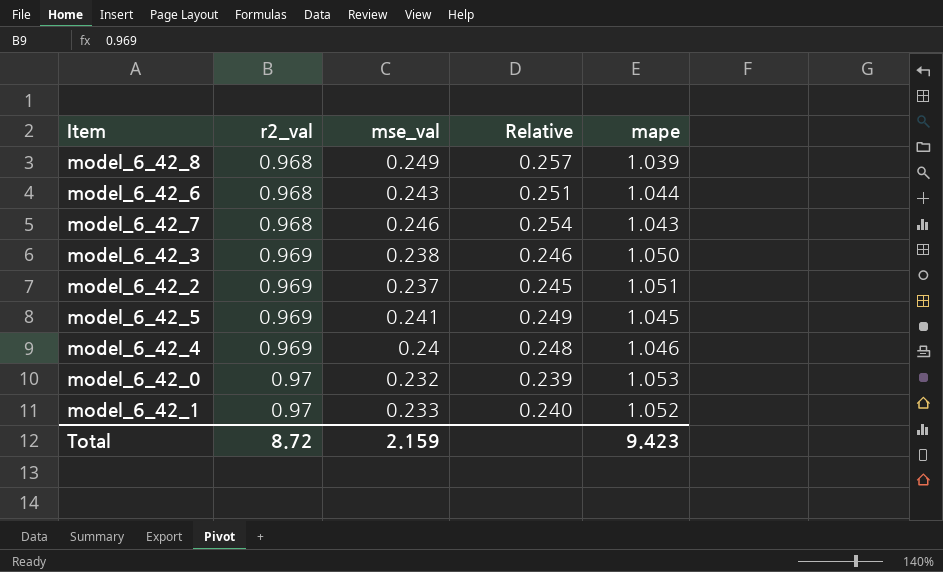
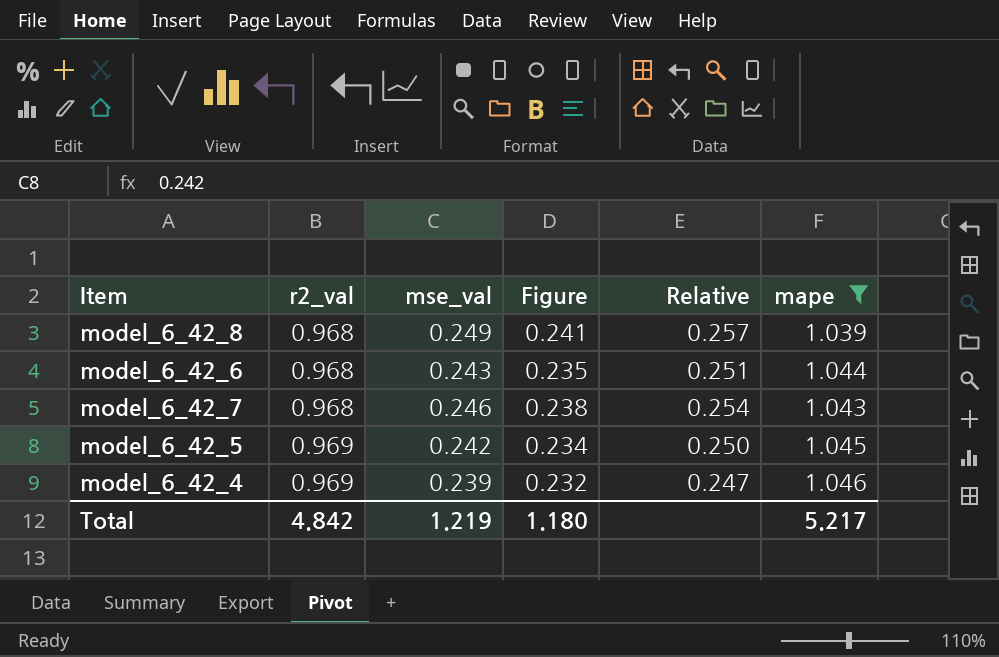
filter: none -> mape <= 1.046
column Figure | formula: none -> [r2_val] * [mse_val]
model_6_42_5 | mse_val: 0.241 -> 0.242
model_6_42_5 | Relative: 0.249 -> 0.250
model_6_42_4 | mse_val: 0.24 -> 0.239
model_6_42_4 | Relative: 0.248 -> 0.247
Total | r2_val: 8.72 -> 4.842
Total | mse_val: 2.159 -> 1.219
Total | mape: 9.423 -> 5.217

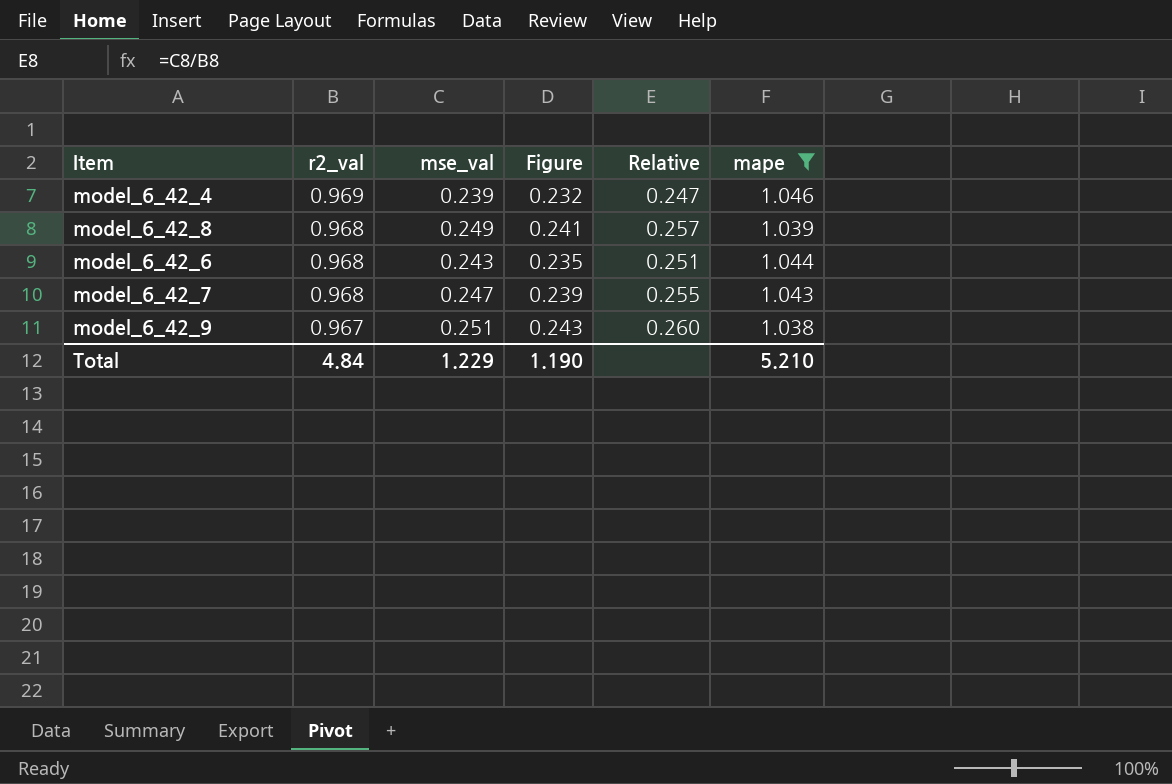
row order: r2_val ascending -> r2_val descending
row model_6_42_5: 0.969 | 0.242 | 0.234 | 0.250 | 1.045 -> none
model_6_42_7 | mse_val: 0.246 -> 0.247
model_6_42_7 | Figure: 0.238 -> 0.239
model_6_42_7 | Relative: 0.254 -> 0.255
row model_6_42_9: none -> 0.967 | 0.251 | 0.243 | 0.260 | 1.038
Total | r2_val: 4.842 -> 4.84
Total | mse_val: 1.219 -> 1.229
Total | Figure: 1.180 -> 1.190
Total | mape: 5.217 -> 5.210

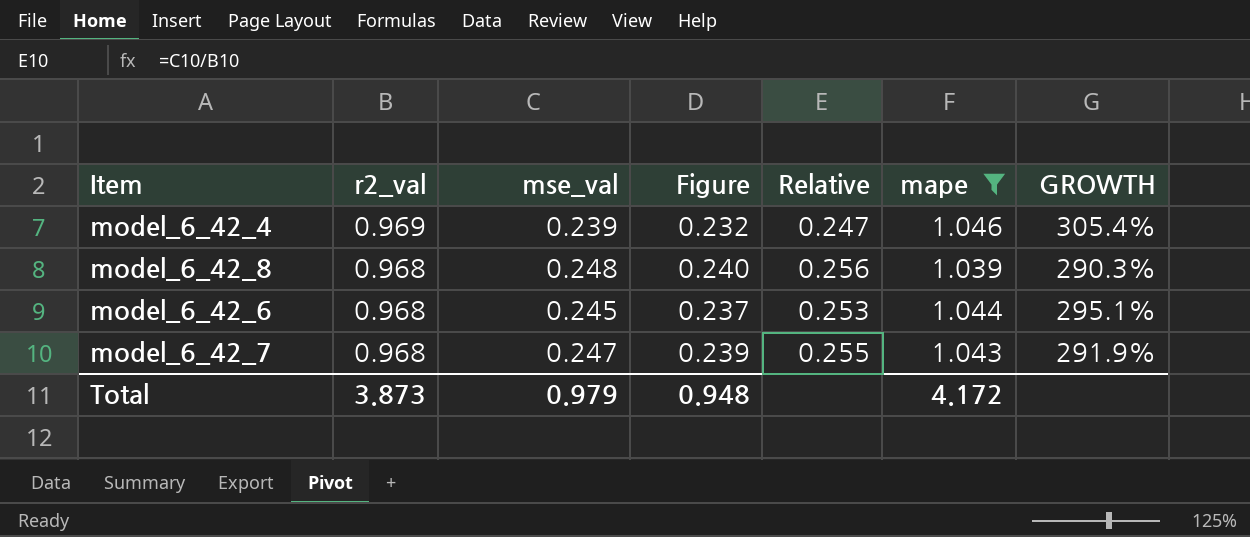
column GROWTH | formula: none -> ([r2_val] - [mse_val]) / [mse_val]
row model_6_42_9: 0.967 | 0.251 | 0.243 | 0.260 | 1.038 -> none
model_6_42_8 | mse_val: 0.249 -> 0.248
model_6_42_8 | Figure: 0.241 -> 0.240
model_6_42_8 | Relative: 0.257 -> 0.256
model_6_42_6 | mse_val: 0.243 -> 0.245
model_6_42_6 | Figure: 0.235 -> 0.237
model_6_42_6 | Relative: 0.251 -> 0.253
Total | r2_val: 4.84 -> 3.873
Total | mse_val: 1.229 -> 0.979
Total | Figure: 1.190 -> 0.948
Total | mape: 5.210 -> 4.172

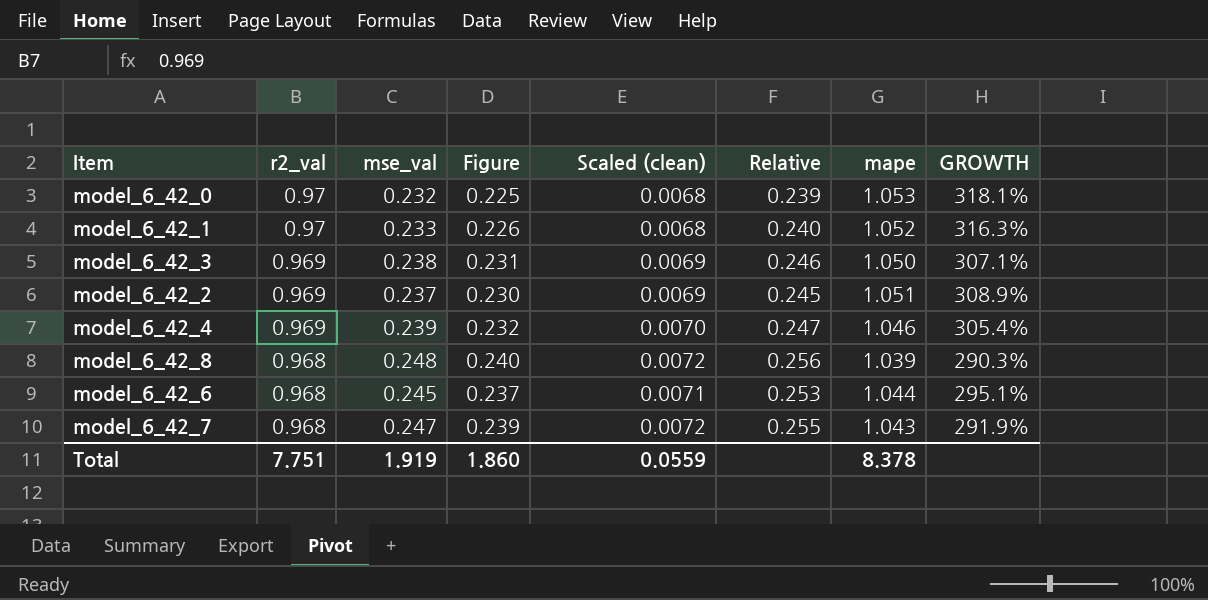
filter: mape <= 1.046 -> none
column Scaled (clean) | formula: none -> [Figure] * 0.03
Total | r2_val: 3.873 -> 7.751
Total | mse_val: 0.979 -> 1.919
Total | Figure: 0.948 -> 1.860
Total | mape: 4.172 -> 8.378

